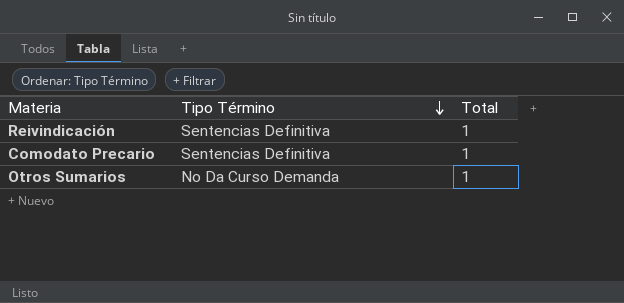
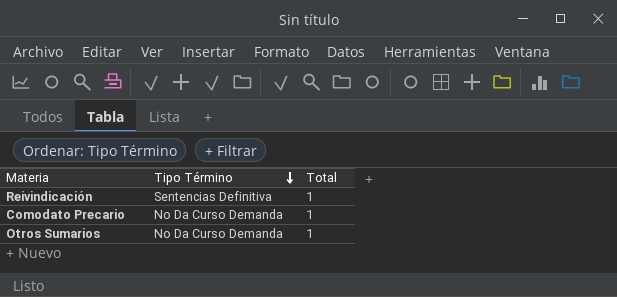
Comodato Precario | Tipo Término: Sentencias Definitiva -> No Da Curso Demanda

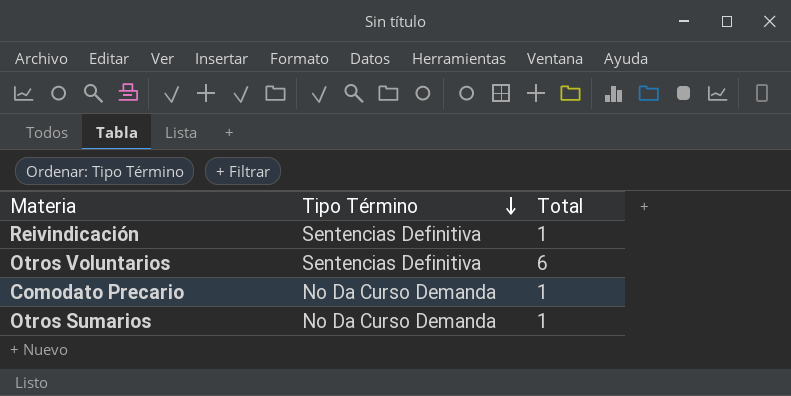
row Otros Voluntarios: none -> Sentencias Definitiva | 6

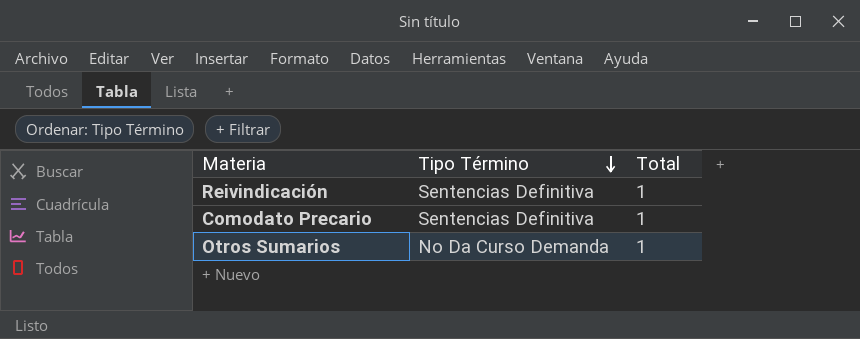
row Otros Voluntarios: Sentencias Definitiva | 6 -> none
Comodato Precario | Tipo Término: No Da Curso Demanda -> Sentencias Definitiva

